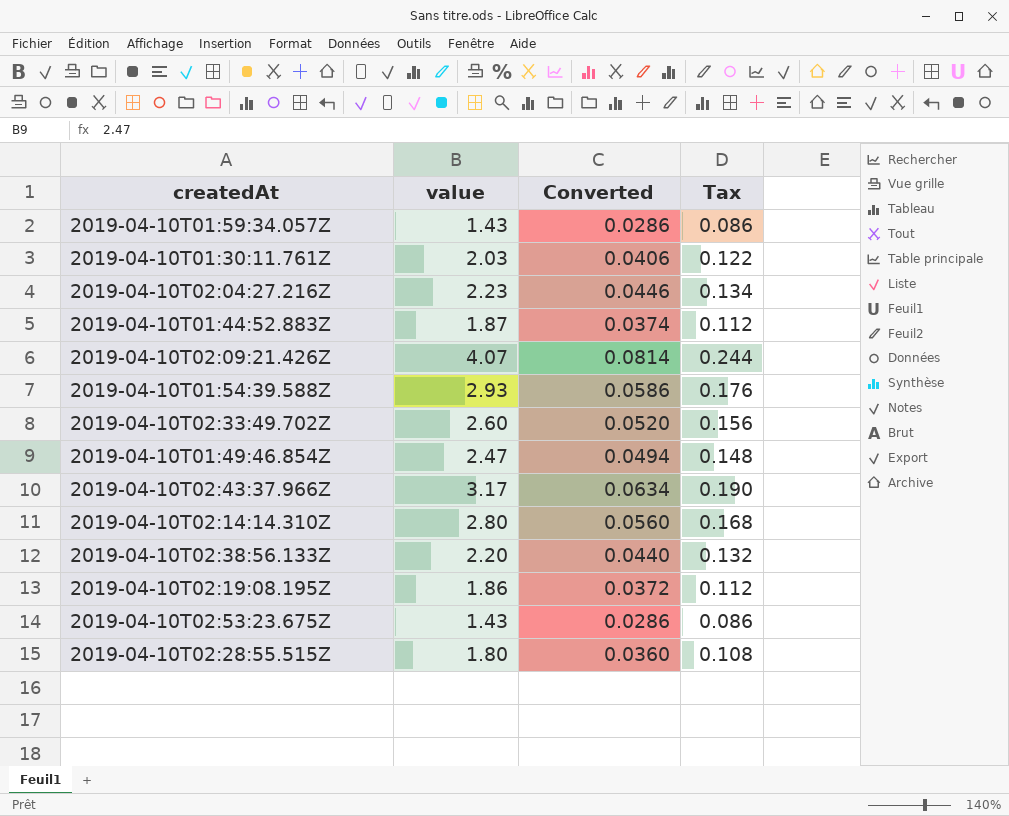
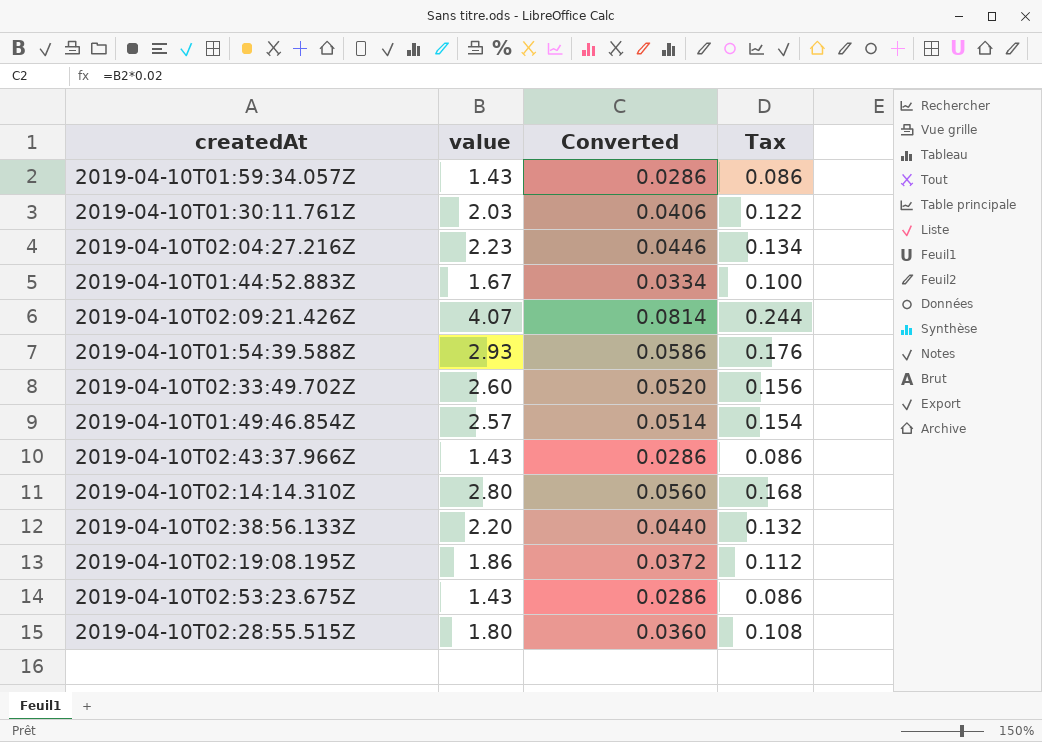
2019-04-10T01:44:52.883Z | value: 1.87 -> 1.67
2019-04-10T01:44:52.883Z | Converted: 0.0374 -> 0.0334
2019-04-10T01:44:52.883Z | Tax: 0.112 -> 0.100
2019-04-10T01:49:46.854Z | value: 2.47 -> 2.57
2019-04-10T01:49:46.854Z | Converted: 0.0494 -> 0.0514
2019-04-10T01:49:46.854Z | Tax: 0.148 -> 0.154
2019-04-10T02:43:37.966Z | value: 3.17 -> 1.43
2019-04-10T02:43:37.966Z | Converted: 0.0634 -> 0.0286
2019-04-10T02:43:37.966Z | Tax: 0.190 -> 0.086

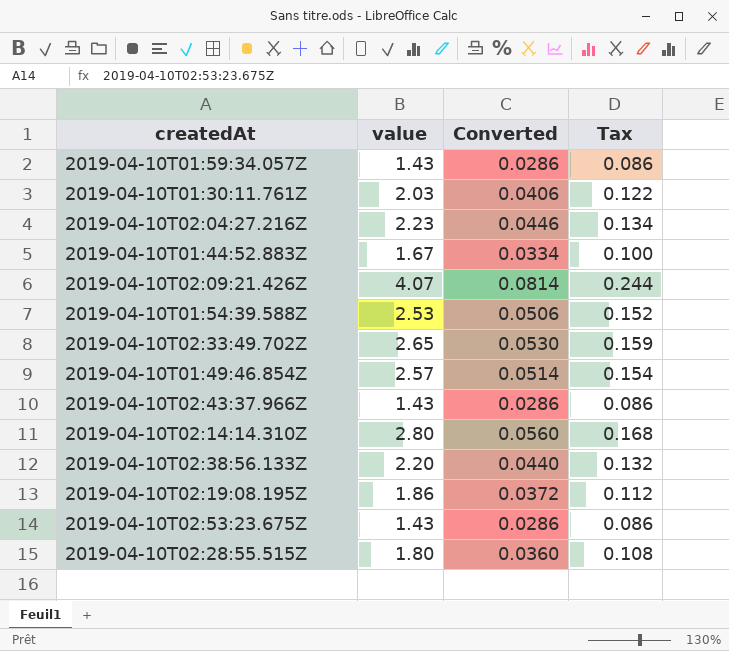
2019-04-10T01:54:39.588Z | value: 2.93 -> 2.53
2019-04-10T01:54:39.588Z | Converted: 0.0586 -> 0.0506
2019-04-10T01:54:39.588Z | Tax: 0.176 -> 0.152
2019-04-10T02:33:49.702Z | value: 2.60 -> 2.65
2019-04-10T02:33:49.702Z | Converted: 0.0520 -> 0.0530
2019-04-10T02:33:49.702Z | Tax: 0.156 -> 0.159

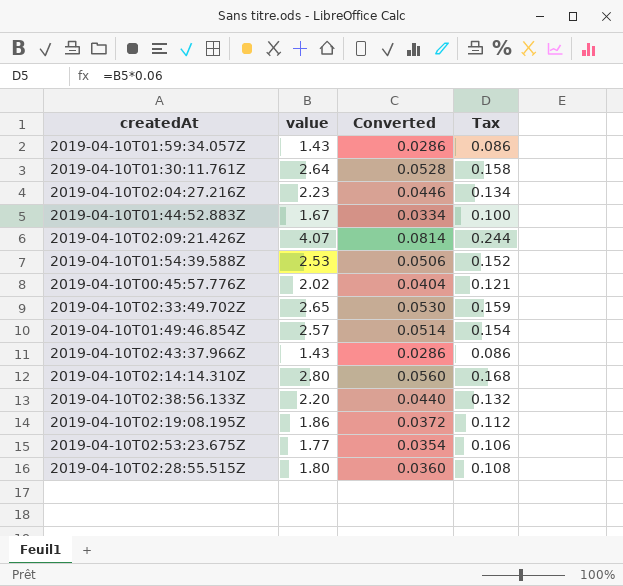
2019-04-10T01:30:11.761Z | value: 2.03 -> 2.64
2019-04-10T01:30:11.761Z | Converted: 0.0406 -> 0.0528
2019-04-10T01:30:11.761Z | Tax: 0.122 -> 0.158
row 2019-04-10T00:45:57.776Z: none -> 2.02 | 0.0404 | 0.121
2019-04-10T02:53:23.675Z | value: 1.43 -> 1.77
2019-04-10T02:53:23.675Z | Converted: 0.0286 -> 0.0354
2019-04-10T02:53:23.675Z | Tax: 0.086 -> 0.106

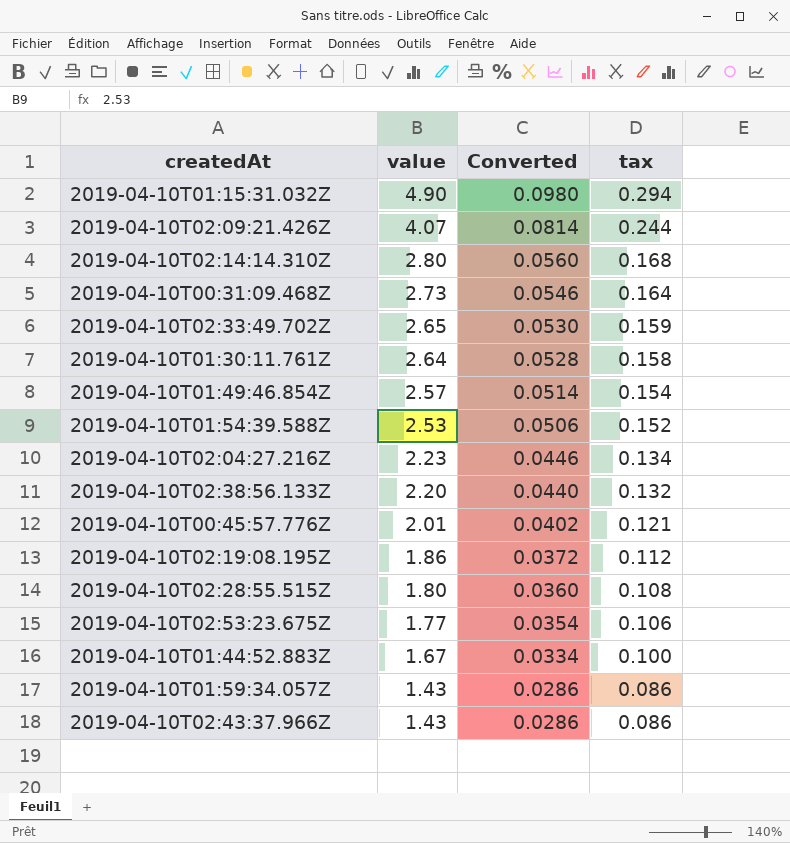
row order: none -> value descending
column name: Tax -> tax
row 2019-04-10T01:15:31.032Z: none -> 4.90 | 0.0980 | 0.294
row 2019-04-10T00:31:09.468Z: none -> 2.73 | 0.0546 | 0.164
2019-04-10T00:45:57.776Z | value: 2.02 -> 2.01
2019-04-10T00:45:57.776Z | Converted: 0.0404 -> 0.0402

